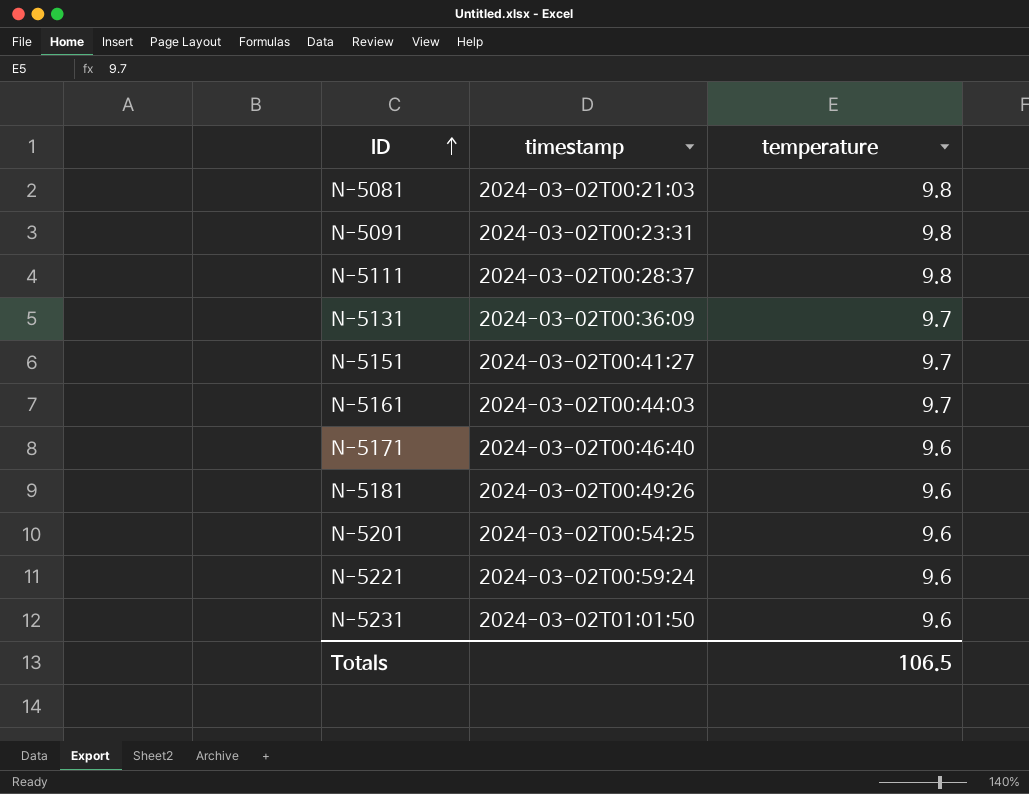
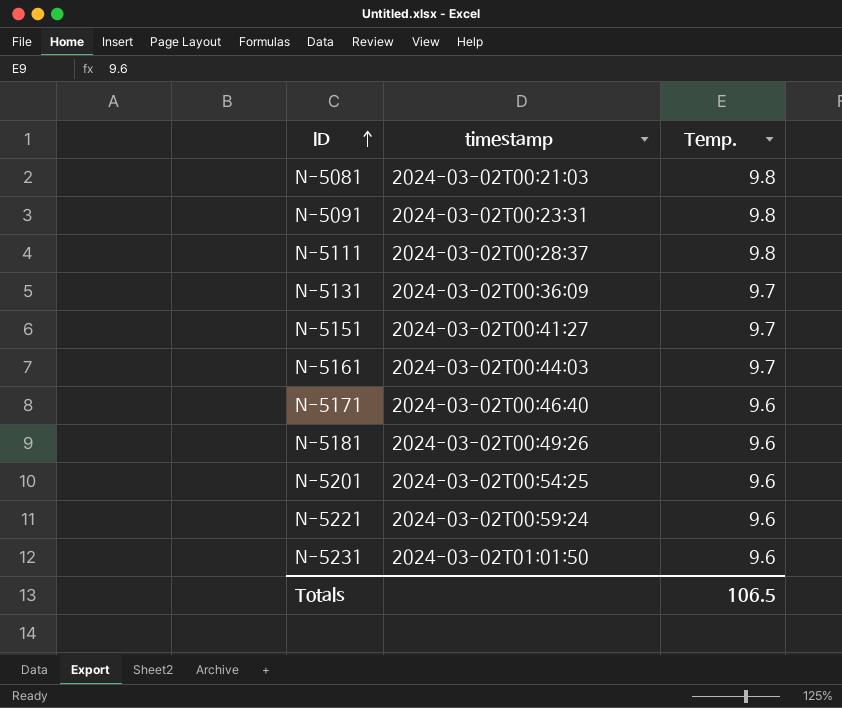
column name: temperature -> Temp.

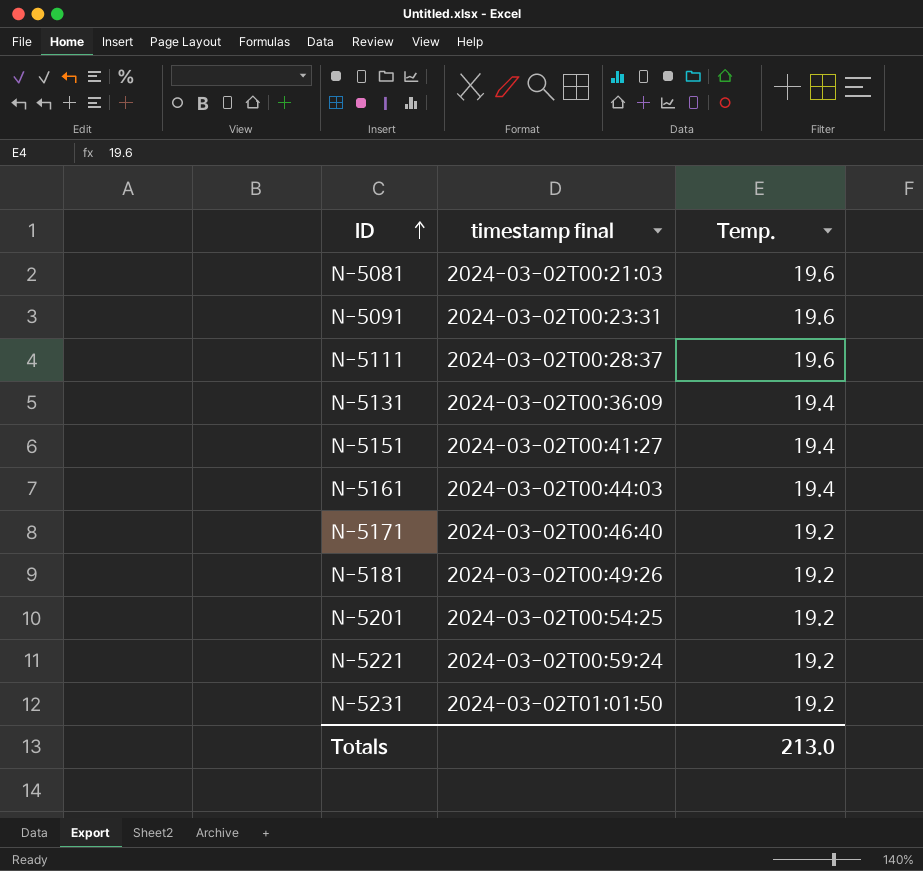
column name: timestamp -> timestamp final
N-5081 | Temp.: 9.8 -> 19.6
N-5091 | Temp.: 9.8 -> 19.6
N-5111 | Temp.: 9.8 -> 19.6
N-5131 | Temp.: 9.7 -> 19.4
N-5151 | Temp.: 9.7 -> 19.4
N-5161 | Temp.: 9.7 -> 19.4
N-5171 | Temp.: 9.6 -> 19.2
N-5181 | Temp.: 9.6 -> 19.2
N-5201 | Temp.: 9.6 -> 19.2
N-5221 | Temp.: 9.6 -> 19.2
N-5231 | Temp.: 9.6 -> 19.2
Totals | Temp.: 106.5 -> 213.0

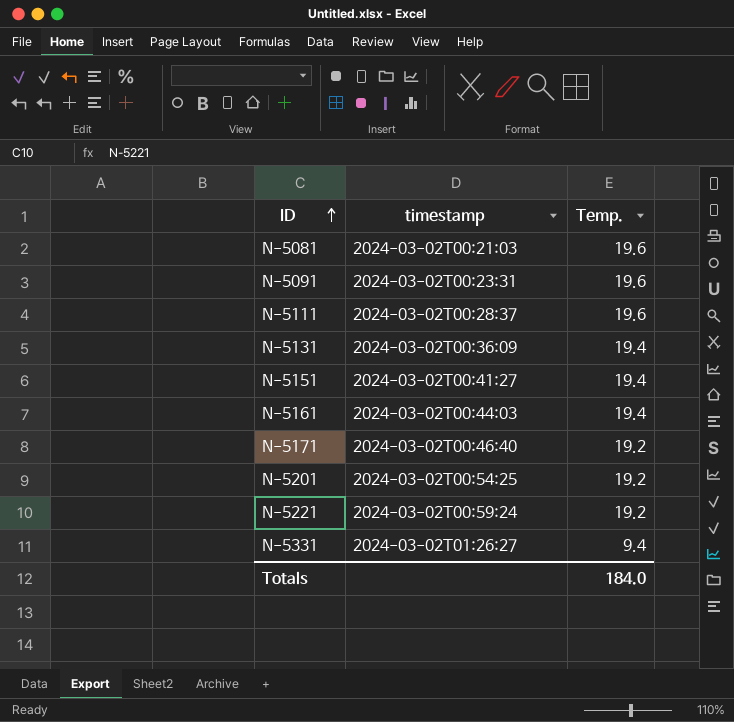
column name: timestamp final -> timestamp
row N-5181: 2024-03-02T00:49:26 | 19.2 -> none
row N-5231: 2024-03-02T01:01:50 | 19.2 -> none
row N-5331: none -> 2024-03-02T01:26:27 | 9.4
Totals | Temp.: 213.0 -> 184.0

